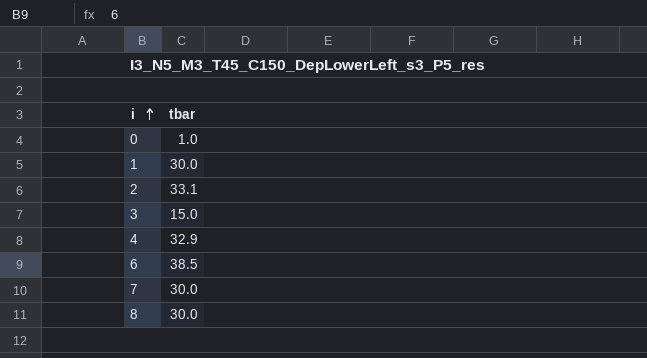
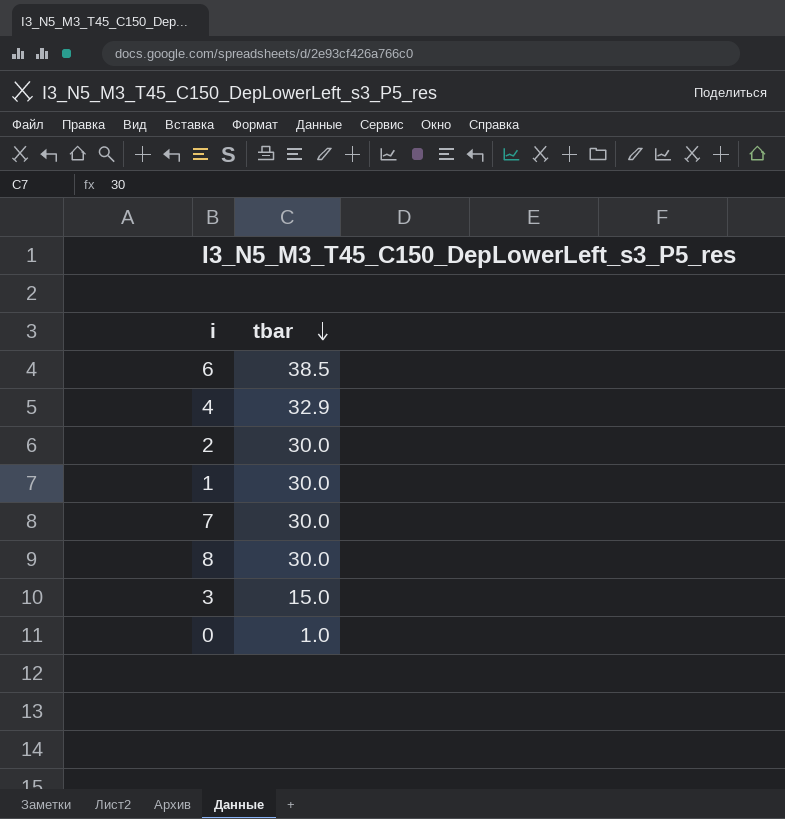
row order: i ascending -> tbar descending
2 | tbar: 33.1 -> 30.0

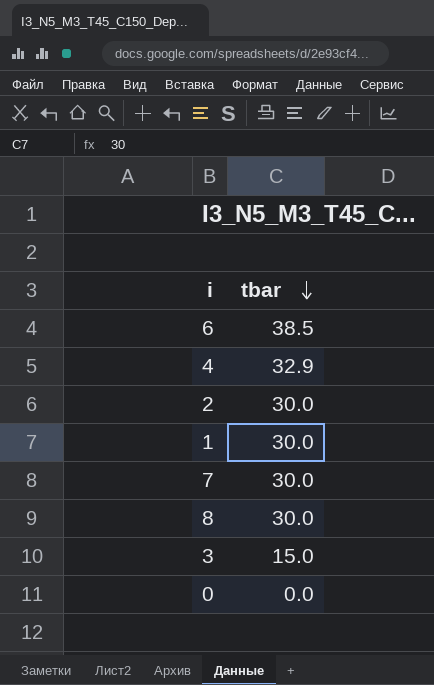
0 | tbar: 1.0 -> 0.0

